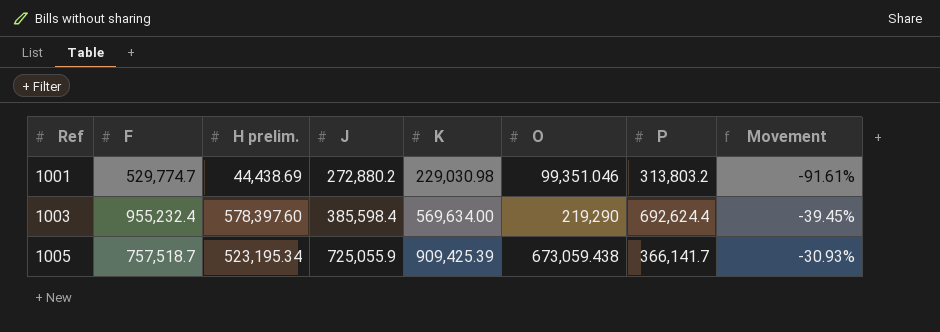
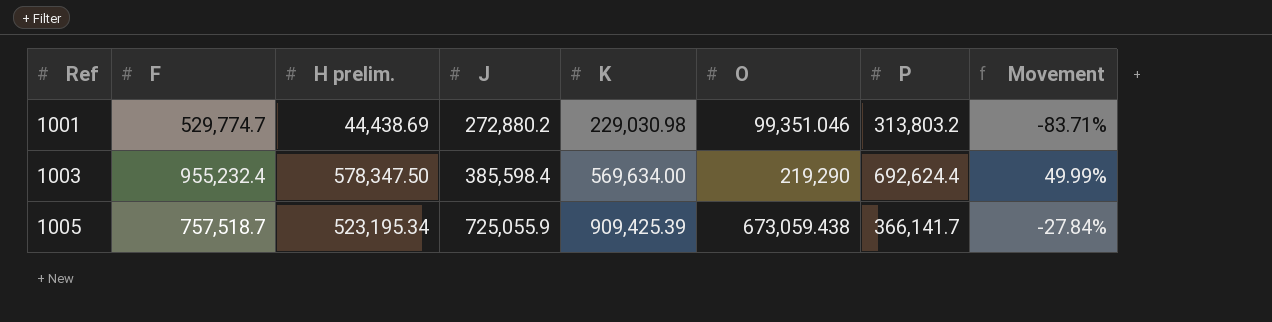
column Movement | formula: ([H prelim.] - [F]) / [F] -> ([H prelim.] - [J]) / [J]
1003 | H prelim.: 578,397.60 -> 578,347.50

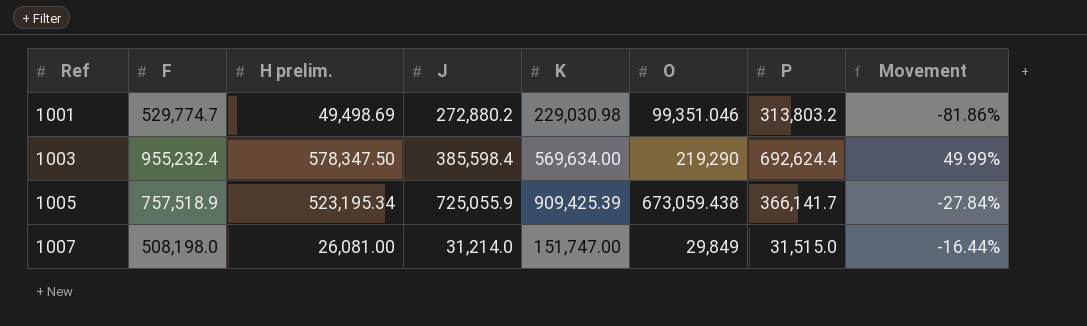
1001 | H prelim.: 44,438.69 -> 49,498.69
1001 | Movement: -83.71% -> -81.86%
1005 | F: 757,518.7 -> 757,518.9
row 1007: none -> 508,198.0 | 26,081.00 | 31,214.0 | 151,747.00 | 29,849 | 31,515.0 | -16.44%

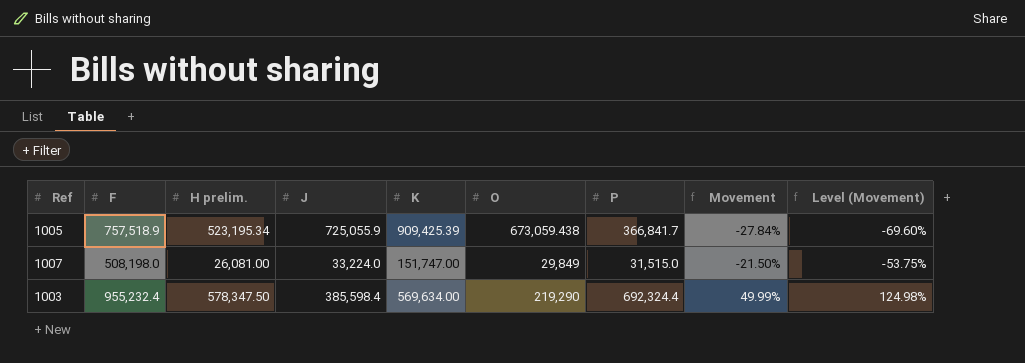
row order: Ref ascending -> Movement ascending
column Level (Movement) | formula: none -> [Movement] * 2.5
row 1001: 529,774.7 | 49,498.69 | 272,880.2 | 229,030.98 | 99,351.046 | 313,803.2 | -81.86% -> none
1005 | P: 366,141.7 -> 366,841.7
1007 | J: 31,214.0 -> 33,224.0
1007 | Movement: -16.44% -> -21.50%
1003 | P: 692,624.4 -> 692,324.4

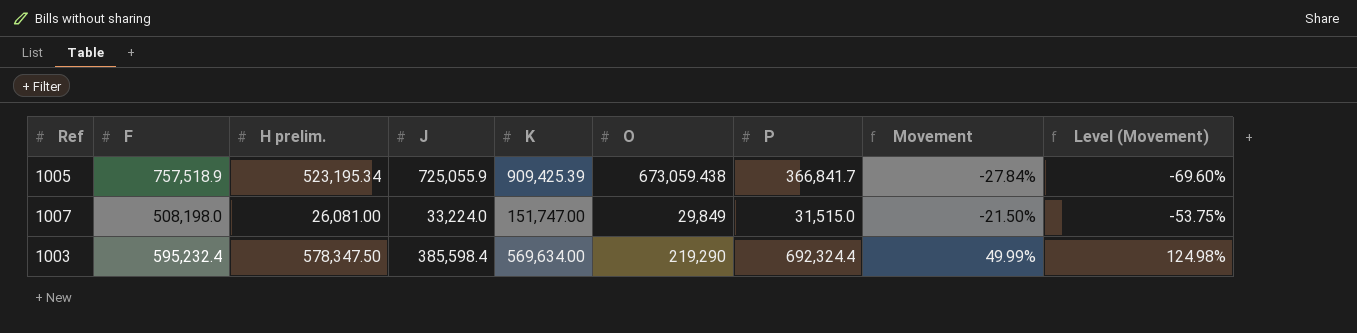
1003 | F: 955,232.4 -> 595,232.4

